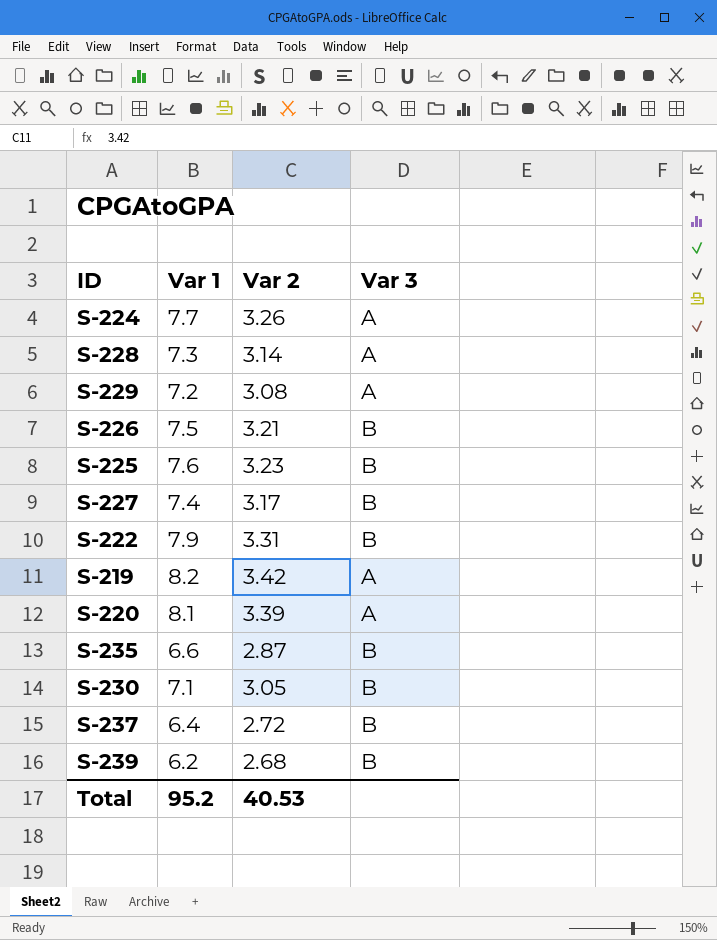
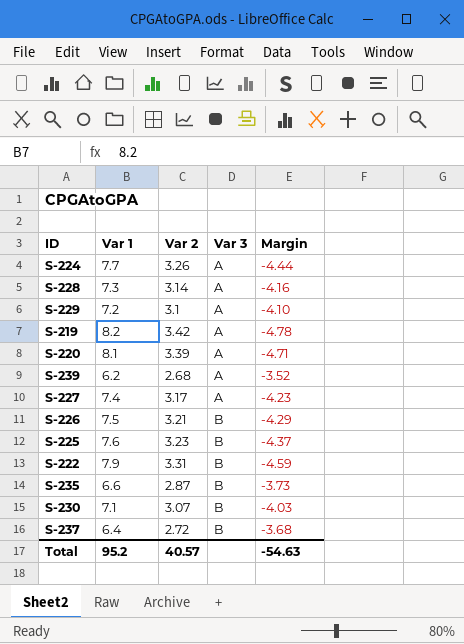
row order: none -> Var 3 ascending
column Margin | formula: none -> [Var 2] - [Var 1]
S-229 | Var 2: 3.08 -> 3.1
S-239 | Var 3: B -> A
S-227 | Var 3: B -> A
S-230 | Var 2: 3.05 -> 3.07
Total | Var 2: 40.53 -> 40.57

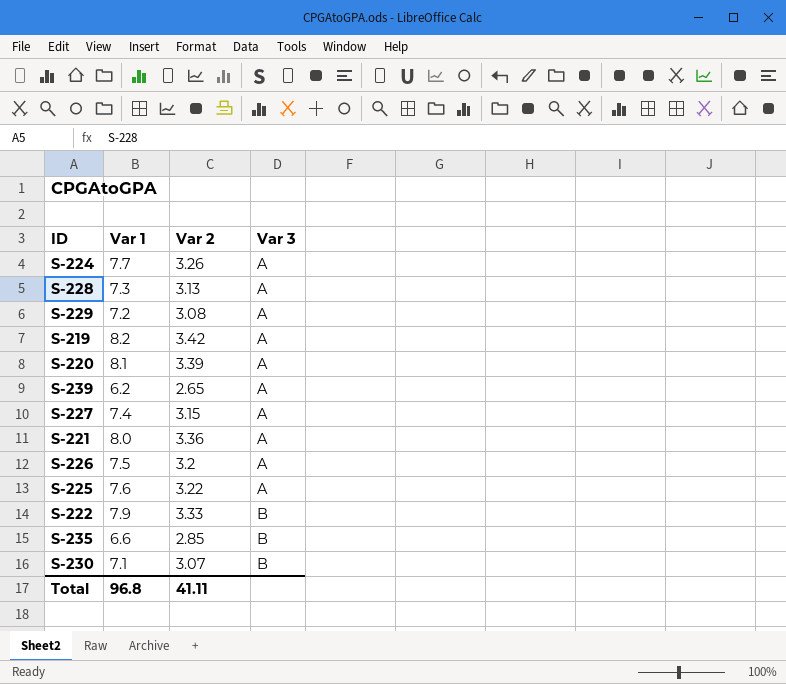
column Margin | formula: [Var 2] - [Var 1] -> none
row S-237: 6.4 | 2.72 | B | -3.68 -> none
S-228 | Var 2: 3.14 -> 3.13
S-229 | Var 2: 3.1 -> 3.08
S-239 | Var 2: 2.68 -> 2.65
S-227 | Var 2: 3.17 -> 3.15
row S-221: none -> 8.0 | 3.36 | A
S-226 | Var 2: 3.21 -> 3.2
S-226 | Var 3: B -> A
S-225 | Var 2: 3.23 -> 3.22
S-225 | Var 3: B -> A
S-222 | Var 2: 3.31 -> 3.33
S-235 | Var 2: 2.87 -> 2.85
Total | Var 1: 95.2 -> 96.8
Total | Var 2: 40.57 -> 41.11

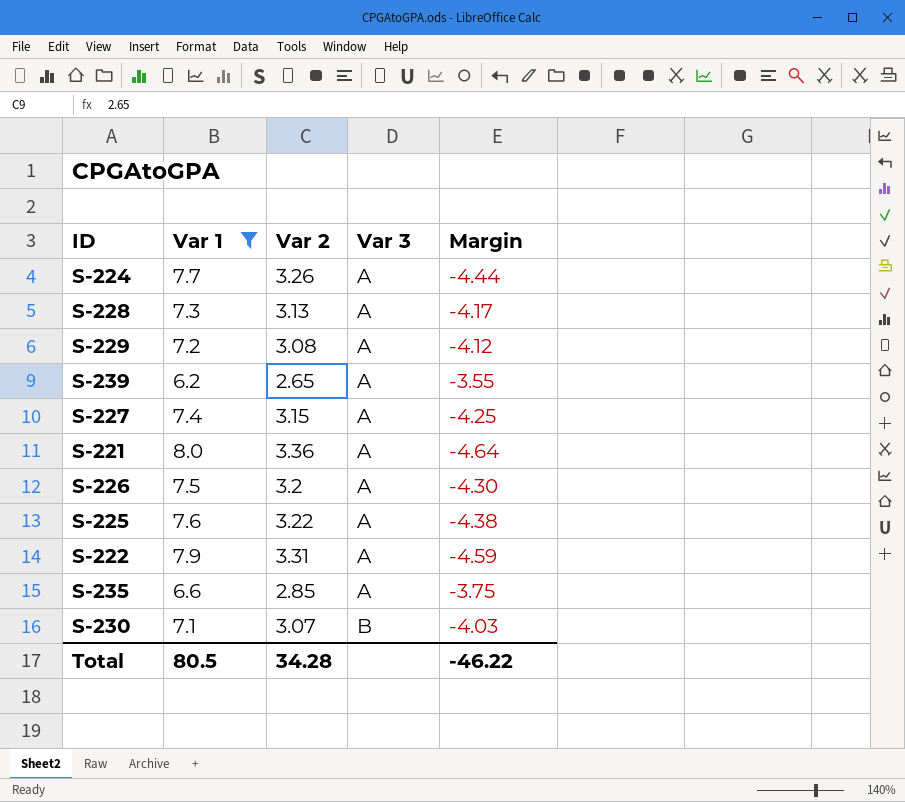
filter: none -> Var 1 <= 8.0
column Margin | formula: none -> [Var 2] - [Var 1]
S-222 | Var 2: 3.33 -> 3.31
S-222 | Var 3: B -> A
S-235 | Var 3: B -> A
Total | Var 1: 96.8 -> 80.5
Total | Var 2: 41.11 -> 34.28

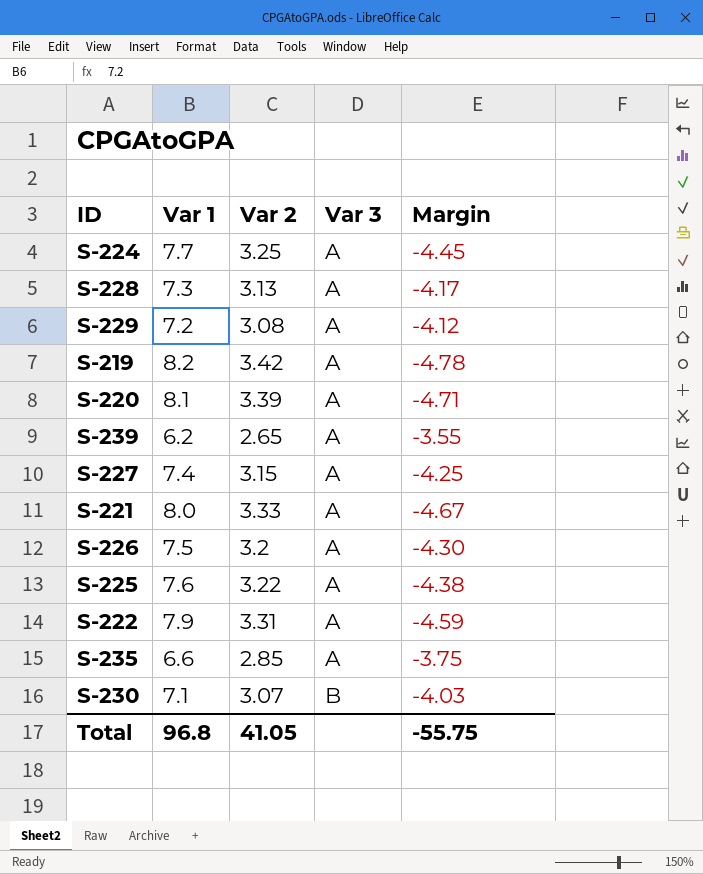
filter: Var 1 <= 8.0 -> none
S-224 | Var 2: 3.26 -> 3.25
S-224 | Margin: -4.44 -> -4.45
S-221 | Var 2: 3.36 -> 3.33
S-221 | Margin: -4.64 -> -4.67
Total | Var 1: 80.5 -> 96.8
Total | Var 2: 34.28 -> 41.05
Total | Margin: -46.22 -> -55.75

